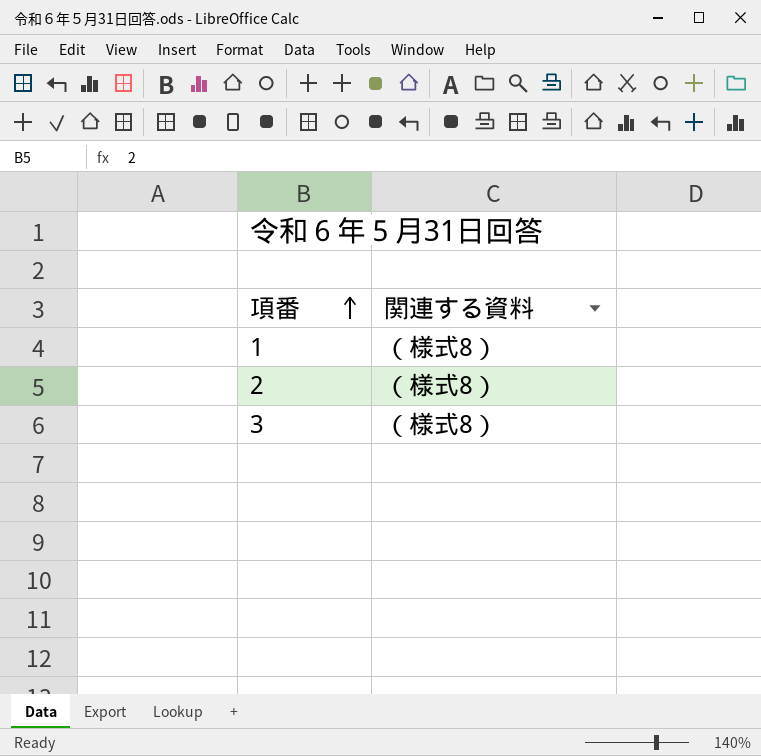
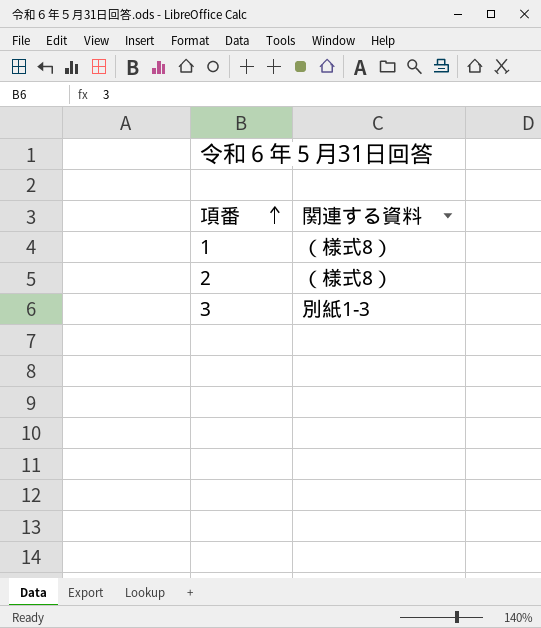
3 | 関連する資料: （様式8） -> 別紙1-3

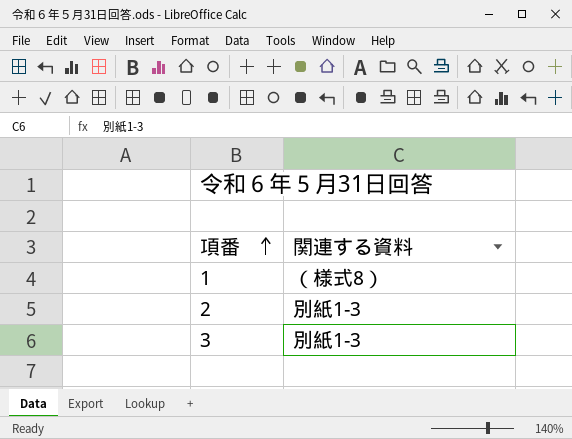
2 | 関連する資料: （様式8） -> 別紙1-3

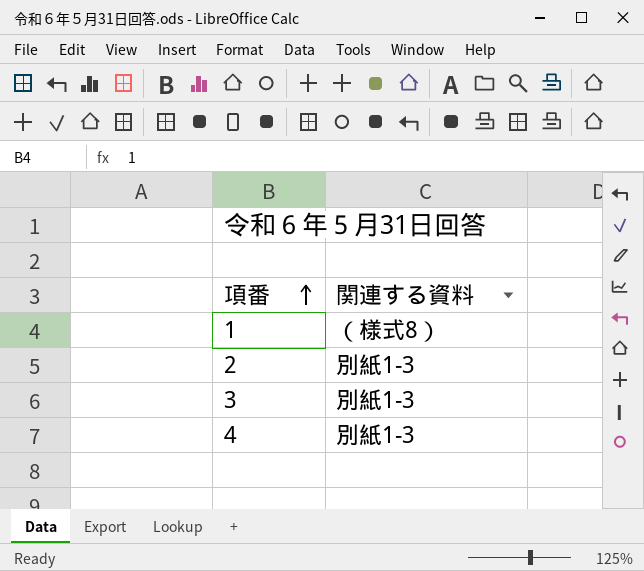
row 4: none -> 別紙1-3

